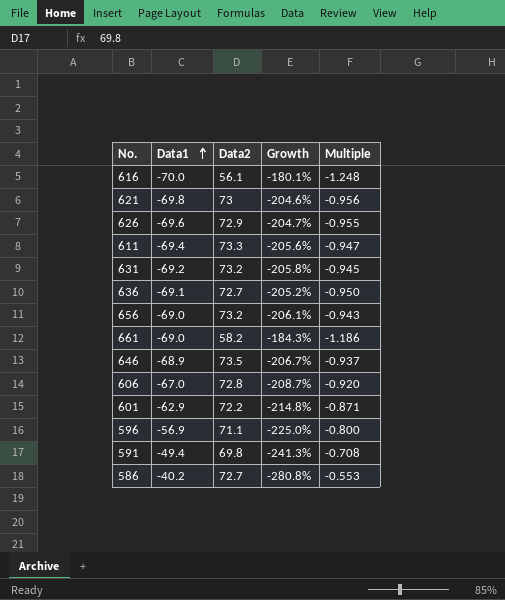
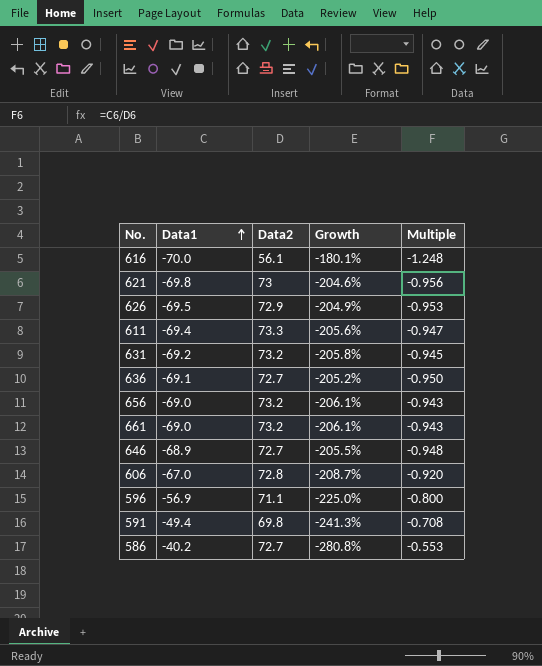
row 601: -62.9 | 72.2 | -214.8% | -0.871 -> none
626 | Data1: -69.6 -> -69.5
626 | Growth: -204.7% -> -204.9%
626 | Multiple: -0.955 -> -0.953
661 | Data2: 58.2 -> 73.2
661 | Growth: -184.3% -> -206.1%
661 | Multiple: -1.186 -> -0.943
646 | Data2: 73.5 -> 72.7
646 | Growth: -206.7% -> -205.5%
646 | Multiple: -0.937 -> -0.948

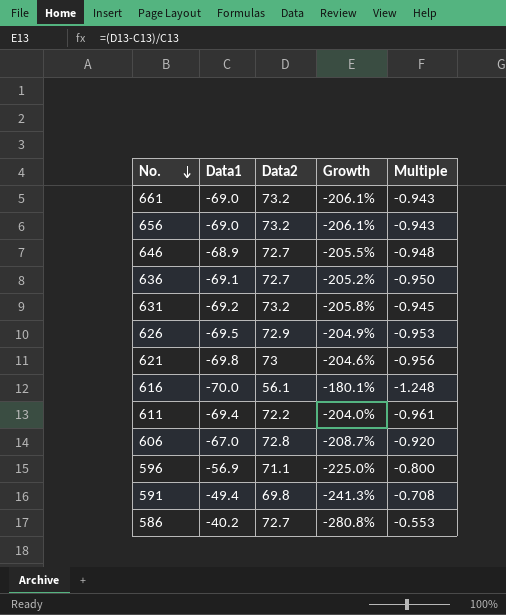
row order: Data1 ascending -> No. descending
611 | Data2: 73.3 -> 72.2
611 | Growth: -205.6% -> -204.0%
611 | Multiple: -0.947 -> -0.961

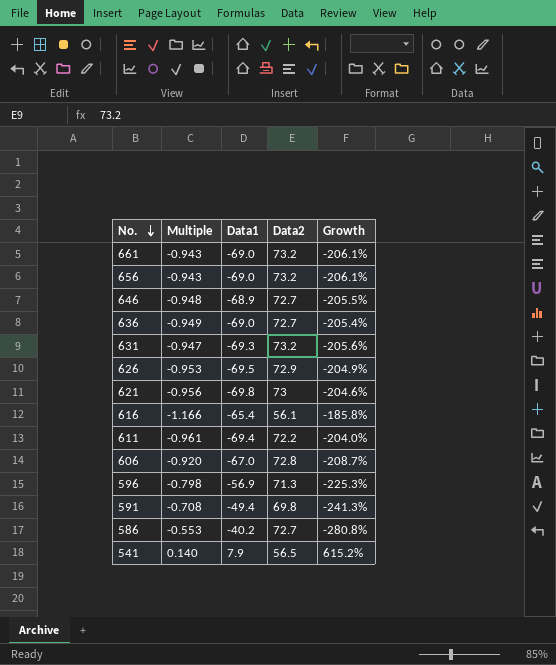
column Multiple | position: 5 -> 2
636 | Multiple: -0.950 -> -0.949
636 | Data1: -69.1 -> -69.0
636 | Growth: -205.2% -> -205.4%
631 | Multiple: -0.945 -> -0.947
631 | Data1: -69.2 -> -69.3
631 | Growth: -205.8% -> -205.6%
616 | Multiple: -1.248 -> -1.166
616 | Data1: -70.0 -> -65.4
616 | Growth: -180.1% -> -185.8%
596 | Multiple: -0.800 -> -0.798
596 | Data2: 71.1 -> 71.3
596 | Growth: -225.0% -> -225.3%
row 541: none -> 0.140 | 7.9 | 56.5 | 615.2%

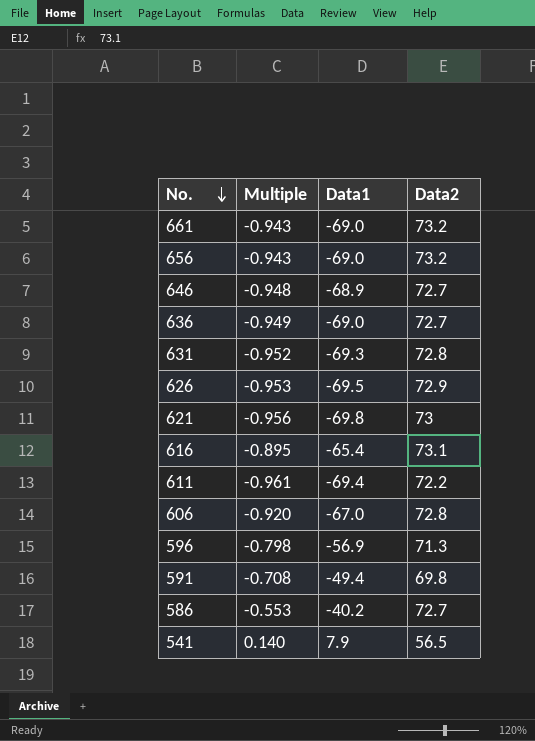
column Growth | formula: ([Data2] - [Data1]) / [Data1] -> none
631 | Multiple: -0.947 -> -0.952
631 | Data2: 73.2 -> 72.8
616 | Multiple: -1.166 -> -0.895
616 | Data2: 56.1 -> 73.1

